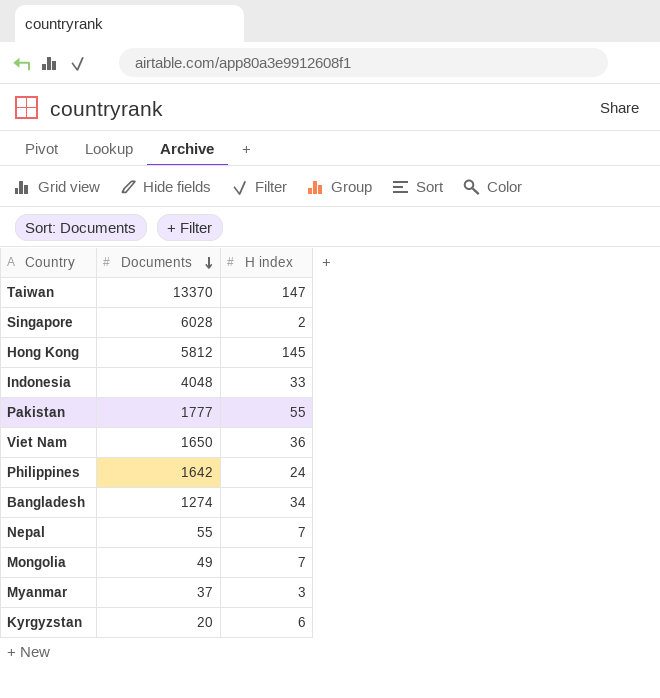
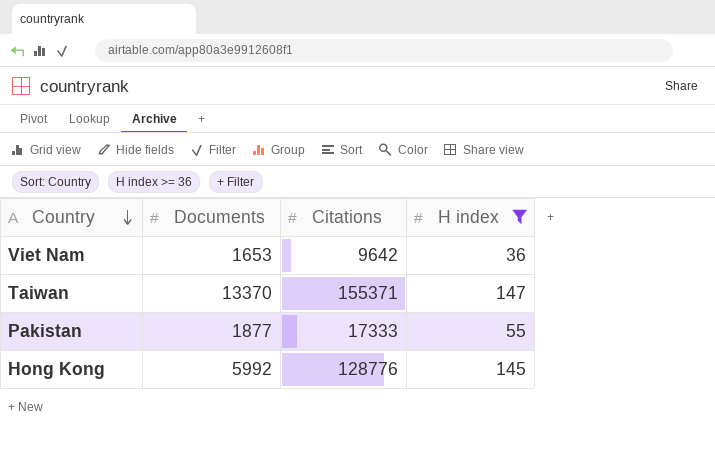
filter: none -> H index >= 36
row order: Documents descending -> Country descending
column Citations | position: none -> 3
Viet Nam | Documents: 1650 -> 1653
Pakistan | Documents: 1777 -> 1877
Hong Kong | Documents: 5812 -> 5992

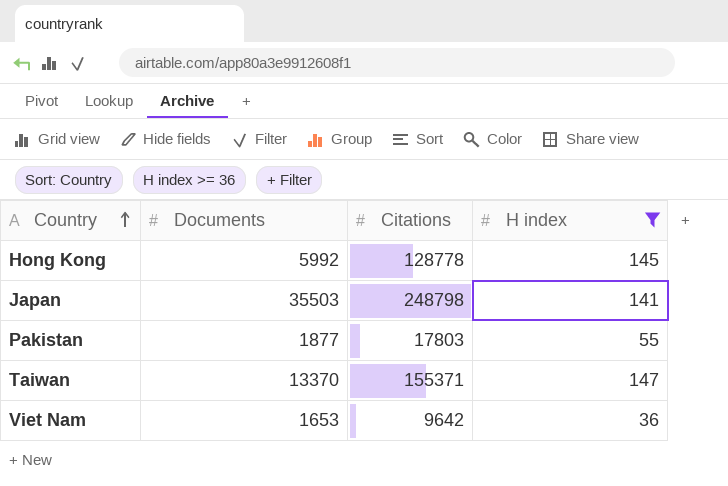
row order: Country descending -> Country ascending
Hong Kong | Citations: 128776 -> 128778
row Japan: none -> 35503 | 248798 | 141
Pakistan | Citations: 17333 -> 17803

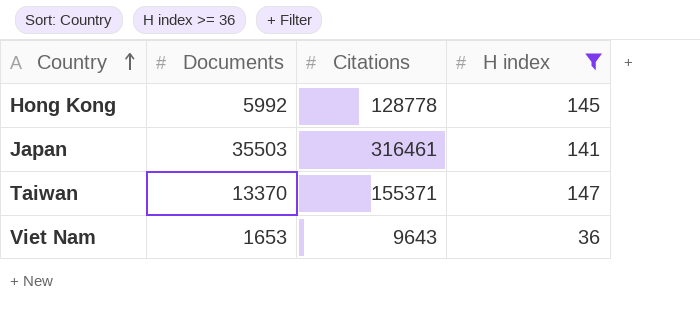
row Pakistan: 1877 | 17803 | 55 -> none
Japan | Citations: 248798 -> 316461
Viet Nam | Citations: 9642 -> 9643

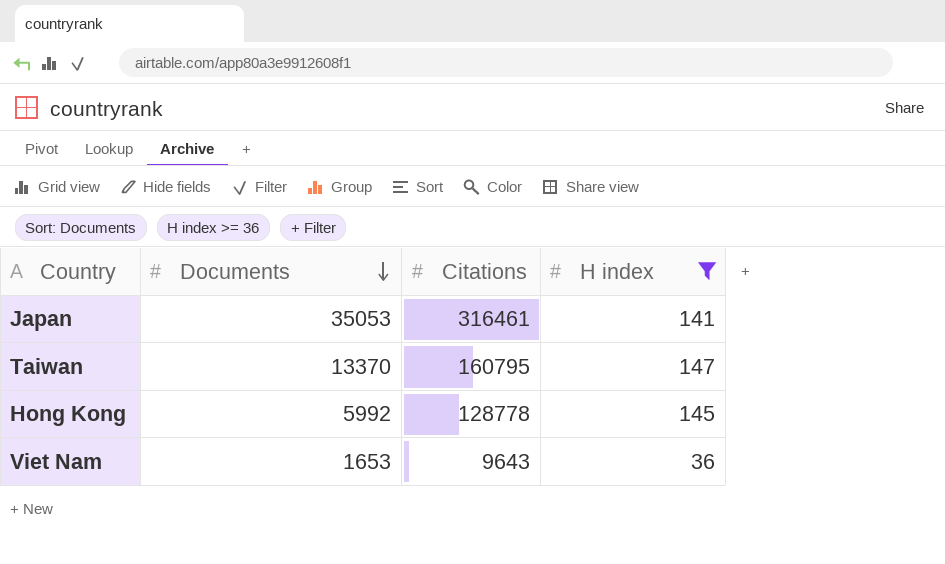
row order: Country ascending -> Documents descending
Japan | Documents: 35503 -> 35053
Taiwan | Citations: 155371 -> 160795

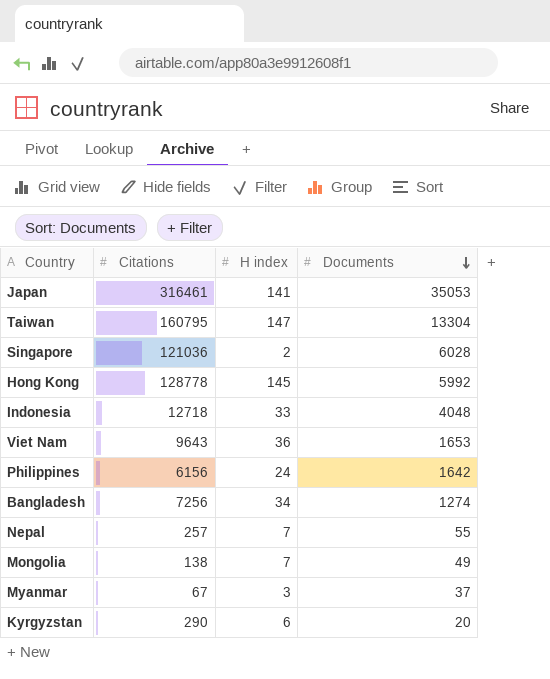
filter: H index >= 36 -> none
column Documents | position: 2 -> 4
Taiwan | Documents: 13370 -> 13304

